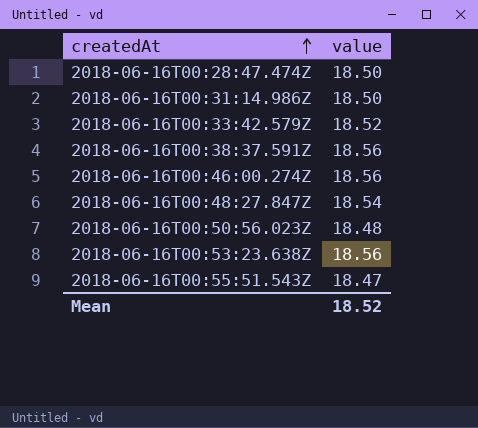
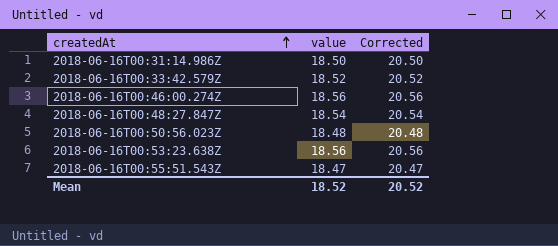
column Corrected | formula: none -> [value] + 2
row 2018-06-16T00:28:47.474Z: 18.50 -> none
row 2018-06-16T00:38:37.591Z: 18.56 -> none

